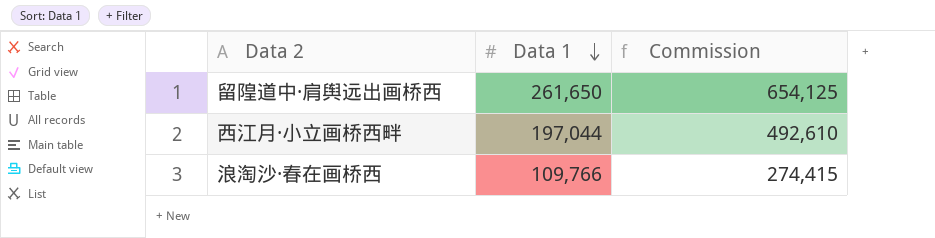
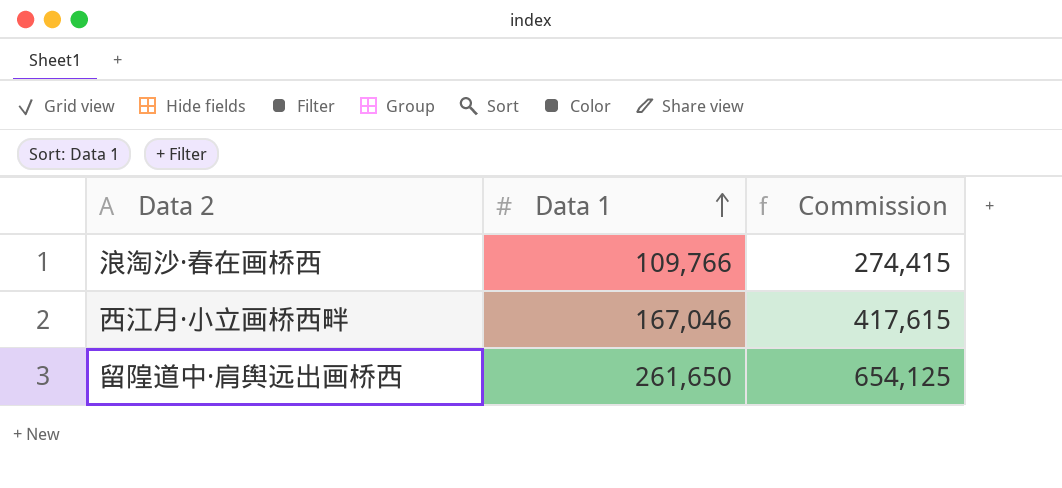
row order: Data 1 descending -> Data 1 ascending
西江月·小立画桥西畔 | Data 1: 197,044 -> 167,046
西江月·小立画桥西畔 | Commission: 492,610 -> 417,615

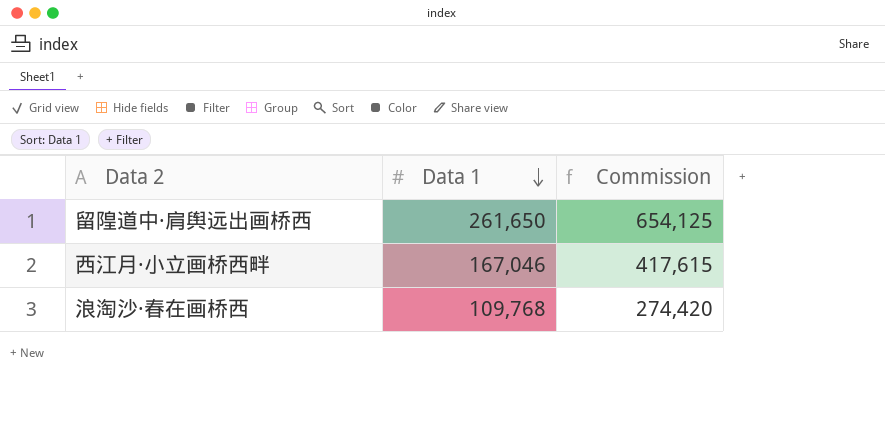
row order: Data 1 ascending -> Data 1 descending
浪淘沙·春在画桥西 | Data 1: 109,766 -> 109,768
浪淘沙·春在画桥西 | Commission: 274,415 -> 274,420

